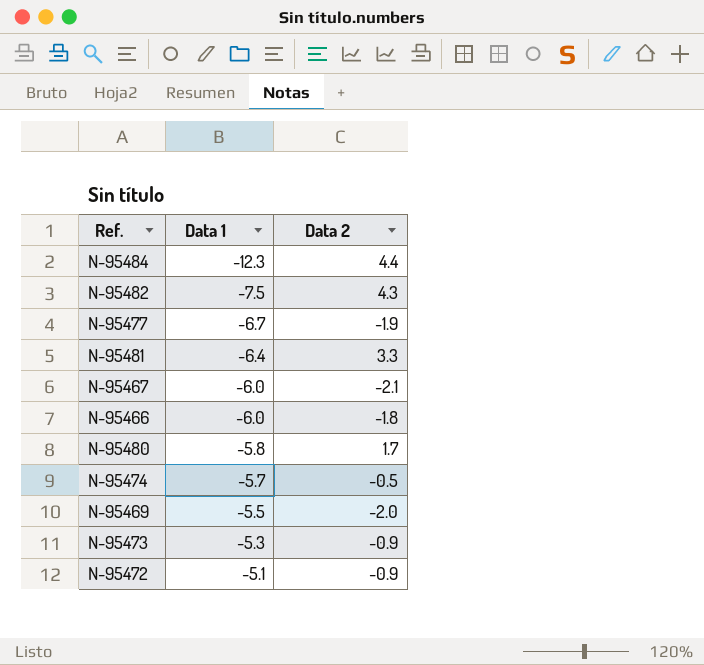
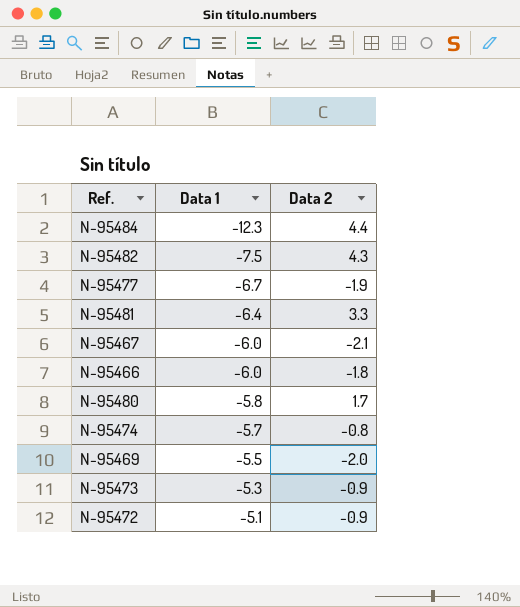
N-95474 | Data 2: -0.5 -> -0.8

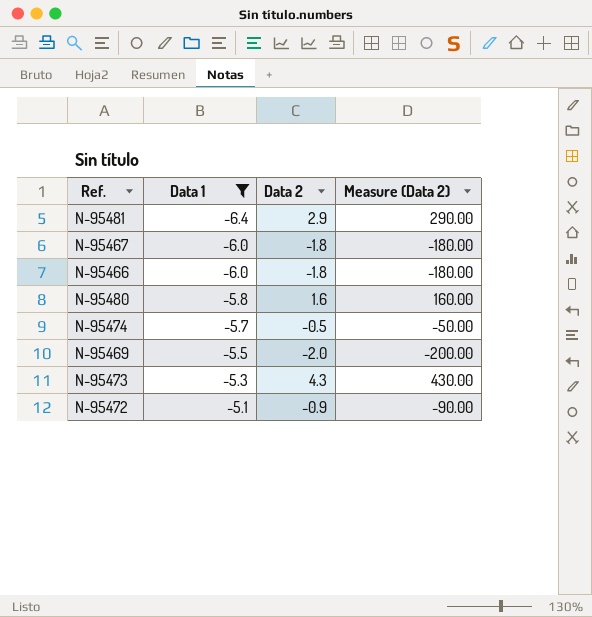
filter: none -> Data 1 >= -6.4
column Measure (Data 2) | formula: none -> [Data 2] * 100
N-95481 | Data 2: 3.3 -> 2.9
N-95467 | Data 2: -2.1 -> -1.8
N-95480 | Data 2: 1.7 -> 1.6
N-95474 | Data 2: -0.8 -> -0.5
N-95473 | Data 2: -0.9 -> 4.3

